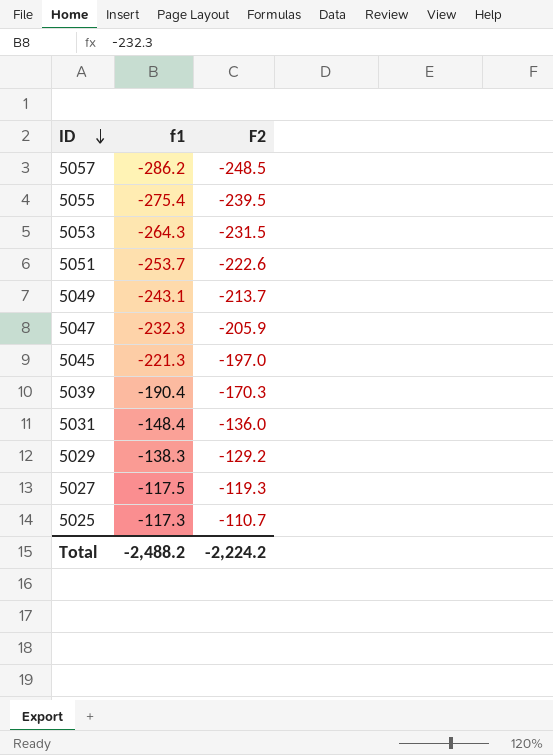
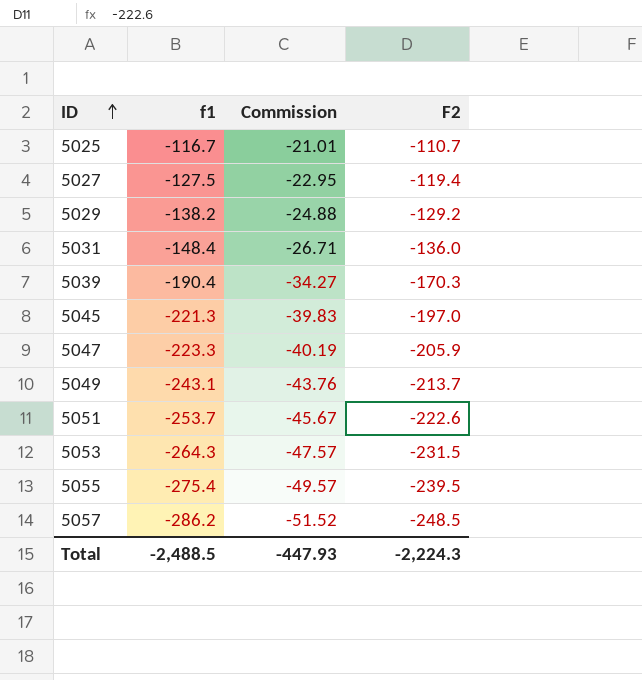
row order: ID descending -> ID ascending
column Commission | formula: none -> [f1] * 0.18
5025 | f1: -117.3 -> -116.7
5027 | f1: -117.5 -> -127.5
5027 | F2: -119.3 -> -119.4
5029 | f1: -138.3 -> -138.2
5047 | f1: -232.3 -> -223.3
Total | f1: -2,488.2 -> -2,488.5
Total | F2: -2,224.2 -> -2,224.3

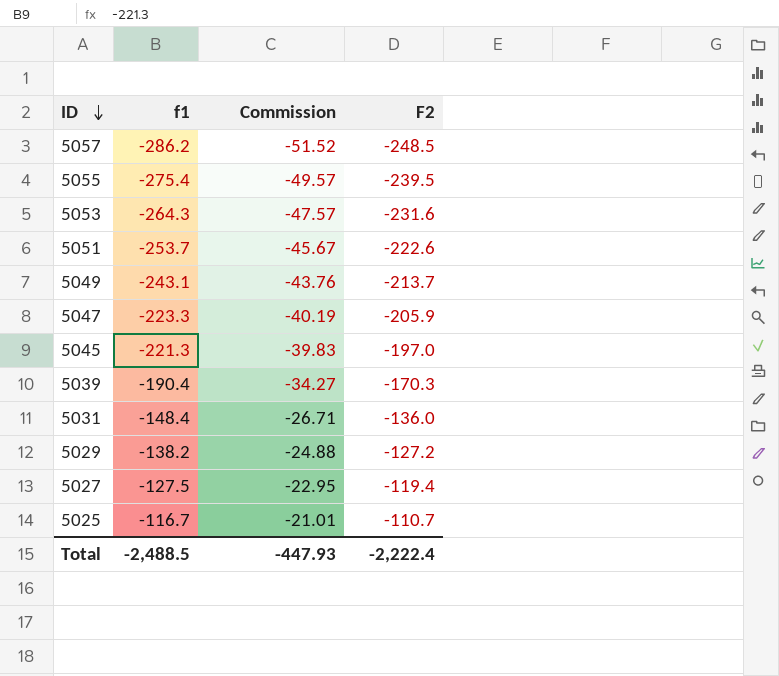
row order: ID ascending -> ID descending
5053 | F2: -231.5 -> -231.6
5029 | F2: -129.2 -> -127.2
Total | F2: -2,224.3 -> -2,222.4

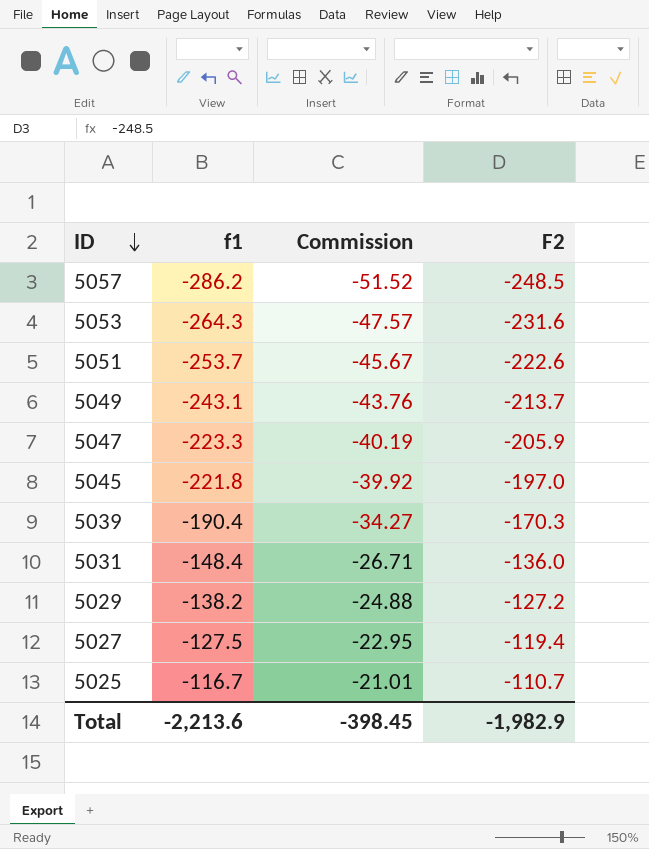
row 5055: -275.4 | -49.57 | -239.5 -> none
5045 | f1: -221.3 -> -221.8
5045 | Commission: -39.83 -> -39.92
Total | f1: -2,488.5 -> -2,213.6
Total | Commission: -447.93 -> -398.45
Total | F2: -2,222.4 -> -1,982.9

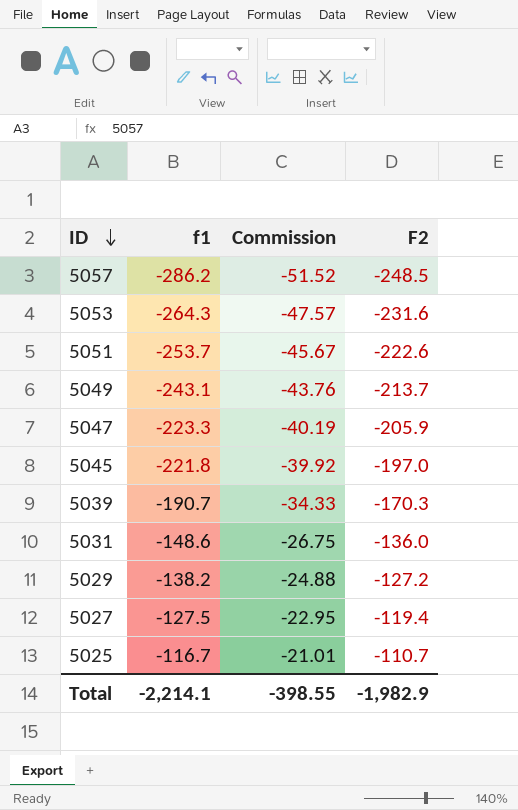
5039 | f1: -190.4 -> -190.7
5039 | Commission: -34.27 -> -34.33
5031 | f1: -148.4 -> -148.6
5031 | Commission: -26.71 -> -26.75
Total | f1: -2,213.6 -> -2,214.1
Total | Commission: -398.45 -> -398.55

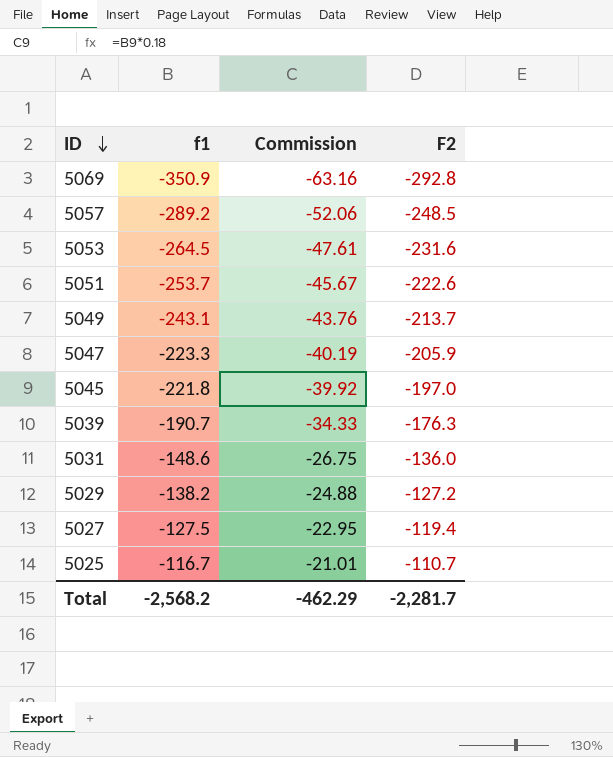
row 5069: none -> -350.9 | -63.16 | -292.8
5057 | f1: -286.2 -> -289.2
5057 | Commission: -51.52 -> -52.06
5053 | f1: -264.3 -> -264.5
5053 | Commission: -47.57 -> -47.61
5039 | F2: -170.3 -> -176.3
Total | f1: -2,214.1 -> -2,568.2
Total | Commission: -398.55 -> -462.29
Total | F2: -1,982.9 -> -2,281.7

